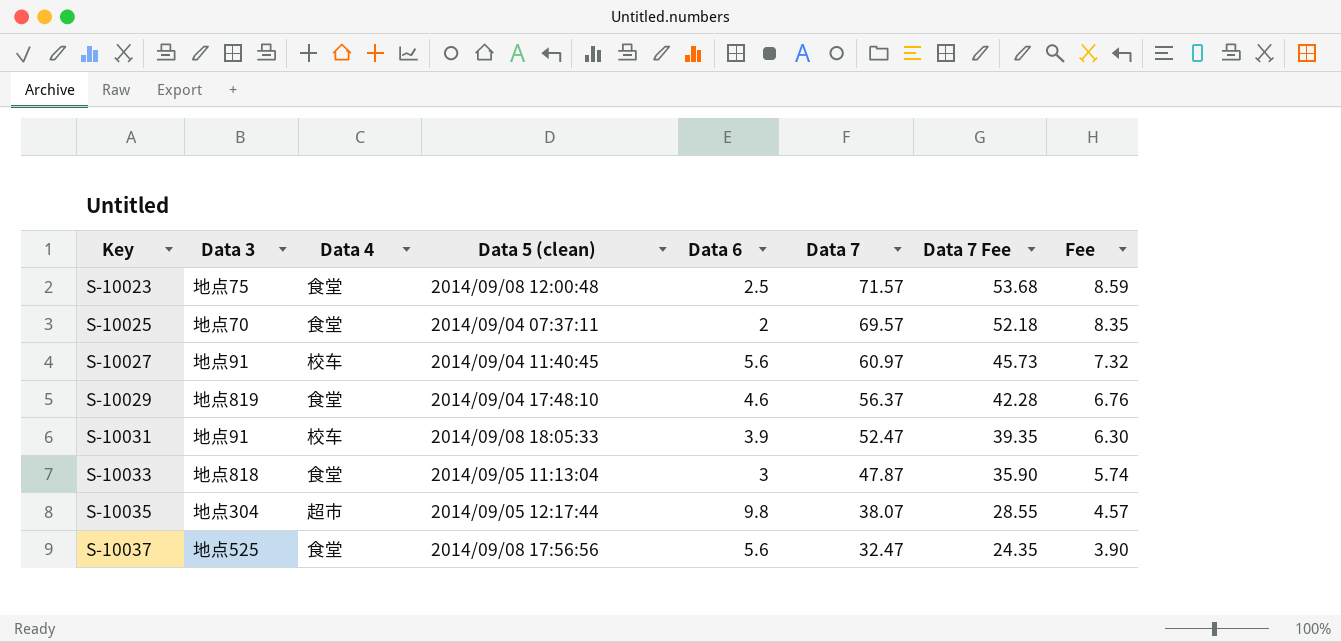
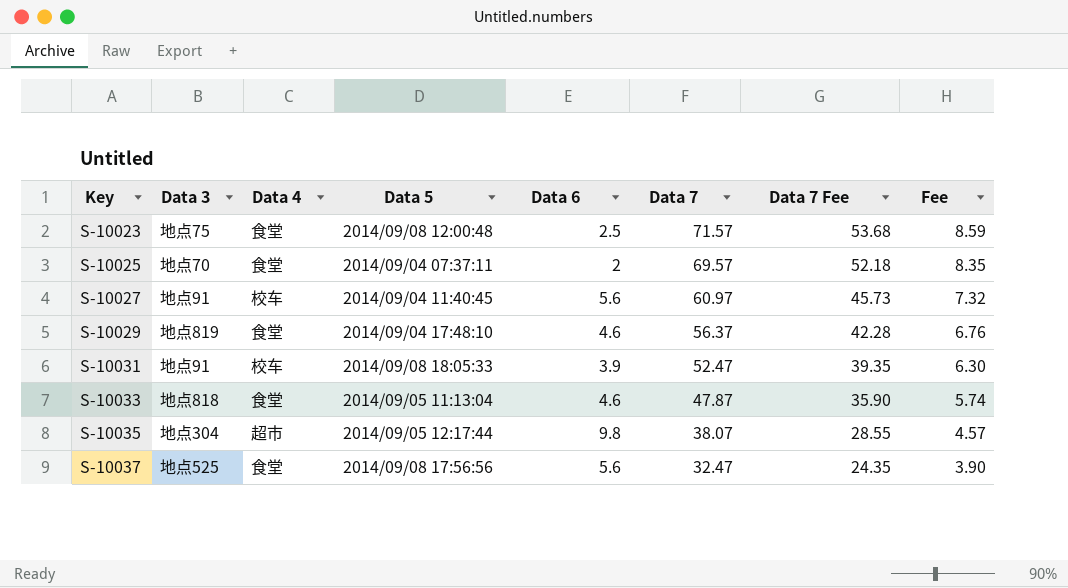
column name: Data 5 (clean) -> Data 5
S-10033 | Data 6: 3 -> 4.6

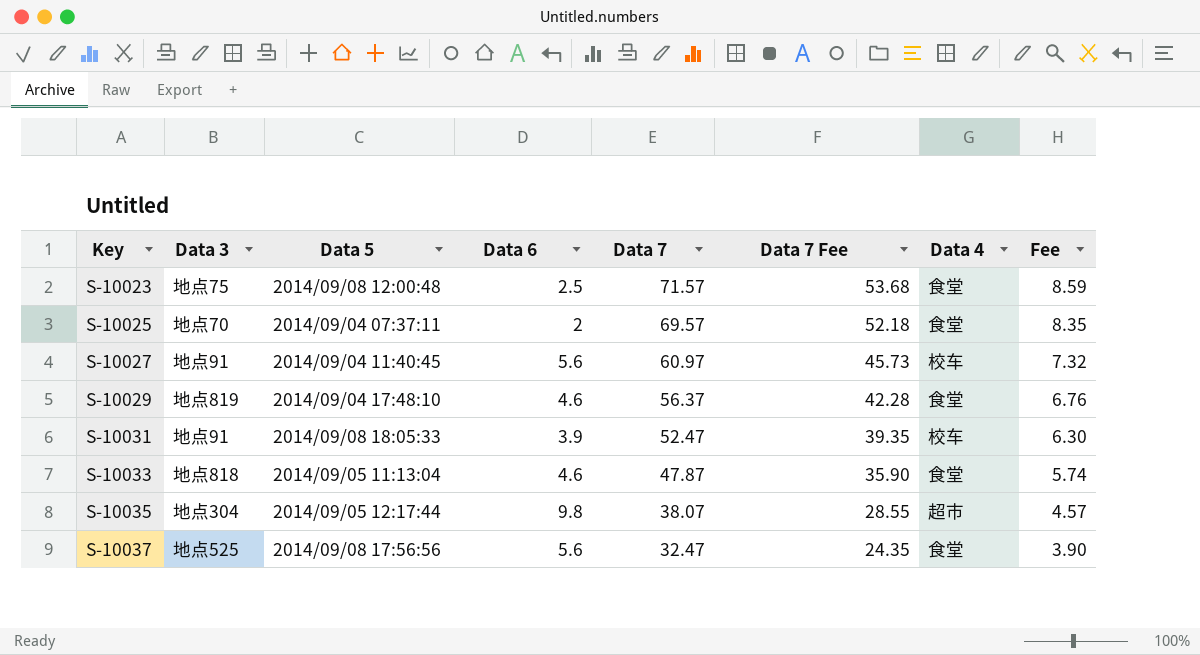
column Data 4 | position: 3 -> 7

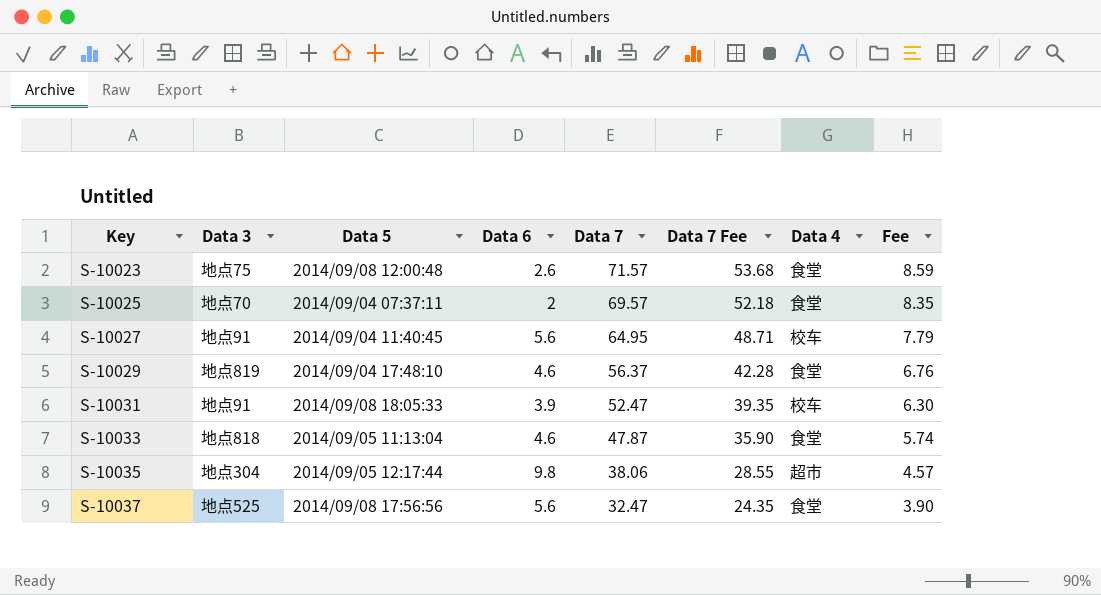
S-10023 | Data 6: 2.5 -> 2.6
S-10027 | Data 7: 60.97 -> 64.95
S-10027 | Data 7 Fee: 45.73 -> 48.71
S-10027 | Fee: 7.32 -> 7.79
S-10035 | Data 7: 38.07 -> 38.06

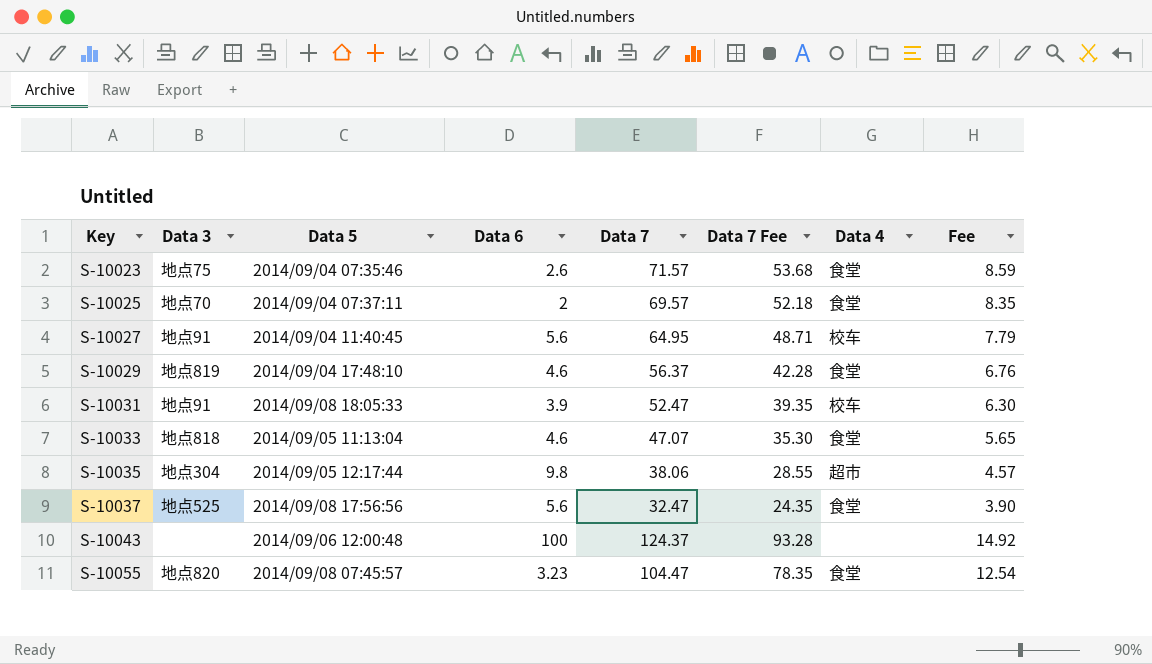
S-10023 | Data 5: 2014/09/08 12:00:48 -> 2014/09/04 07:35:46
S-10033 | Data 7: 47.87 -> 47.07
S-10033 | Data 7 Fee: 35.90 -> 35.30
S-10033 | Fee: 5.74 -> 5.65
row S-10043: none -> none | 2014/09/06 12:00:48 | 100 | 124.37 | 93.28 | none | 14.92
row S-10055: none -> 地点820 | 2014/09/08 07:45:57 | 3.23 | 104.47 | 78.35 | 食堂 | 12.54

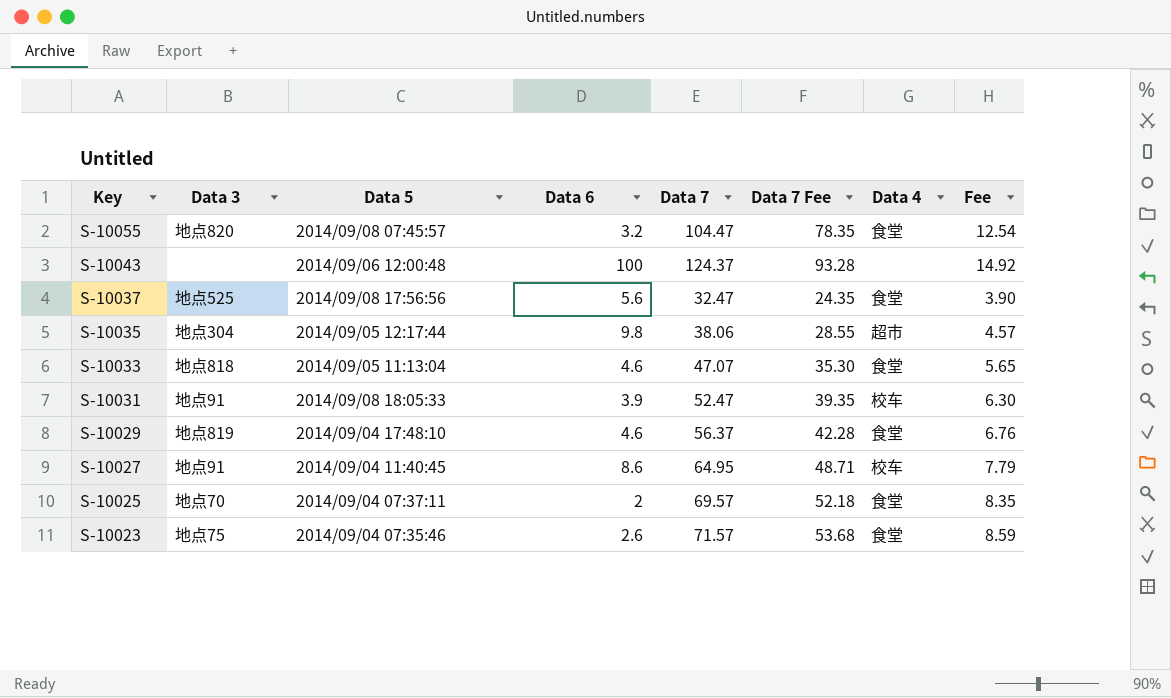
row order: Key ascending -> Key descending
S-10055 | Data 6: 3.23 -> 3.2
S-10027 | Data 6: 5.6 -> 8.6

